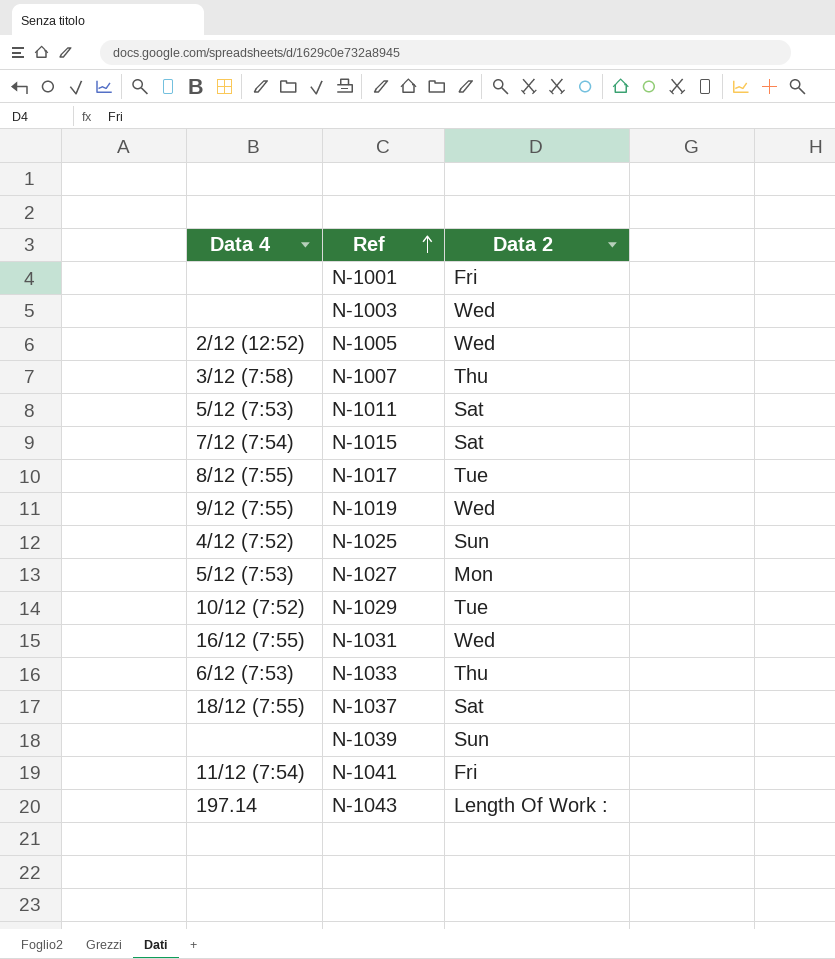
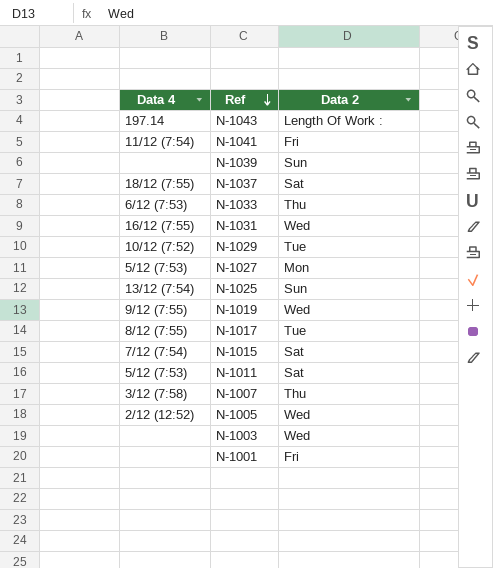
row order: Ref ascending -> Ref descending
N-1025 | Data 4: 4/12 (7:52) -> 13/12 (7:54)

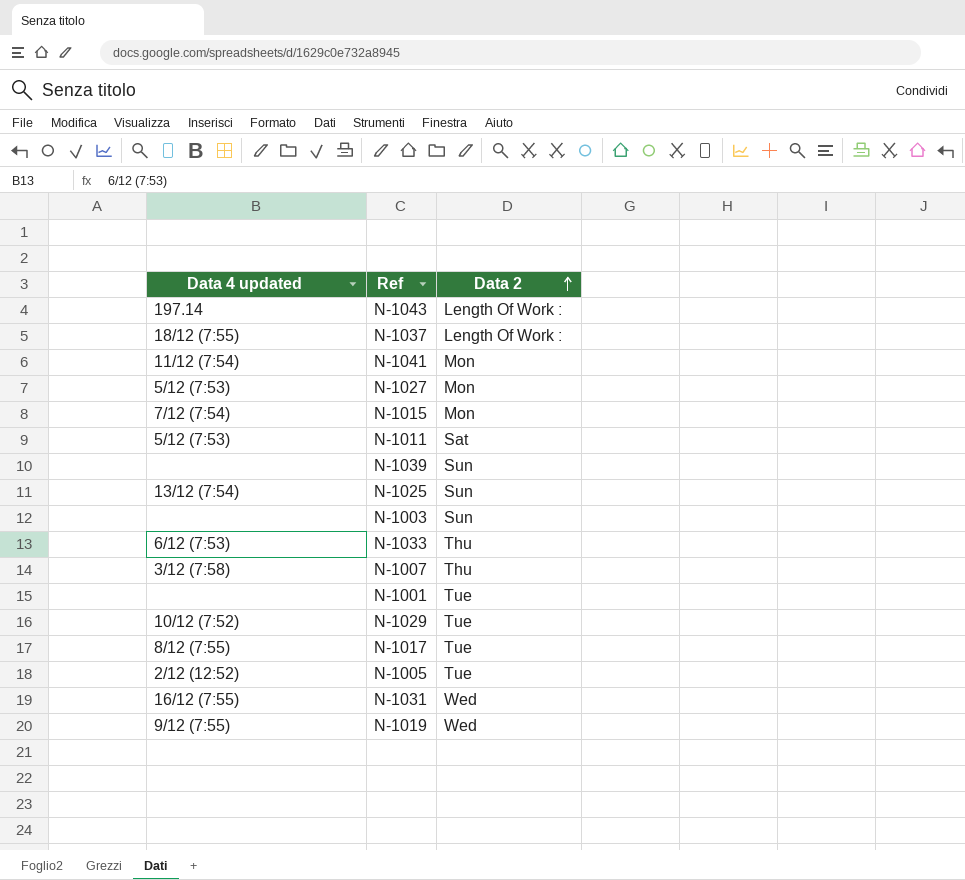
row order: Ref descending -> Data 2 ascending
column name: Data 4 -> Data 4 updated
N-1037 | Data 2: Sat -> Length Of Work :
N-1041 | Data 2: Fri -> Mon
N-1015 | Data 2: Sat -> Mon
N-1003 | Data 2: Wed -> Sun
N-1001 | Data 2: Fri -> Tue
N-1005 | Data 2: Wed -> Tue

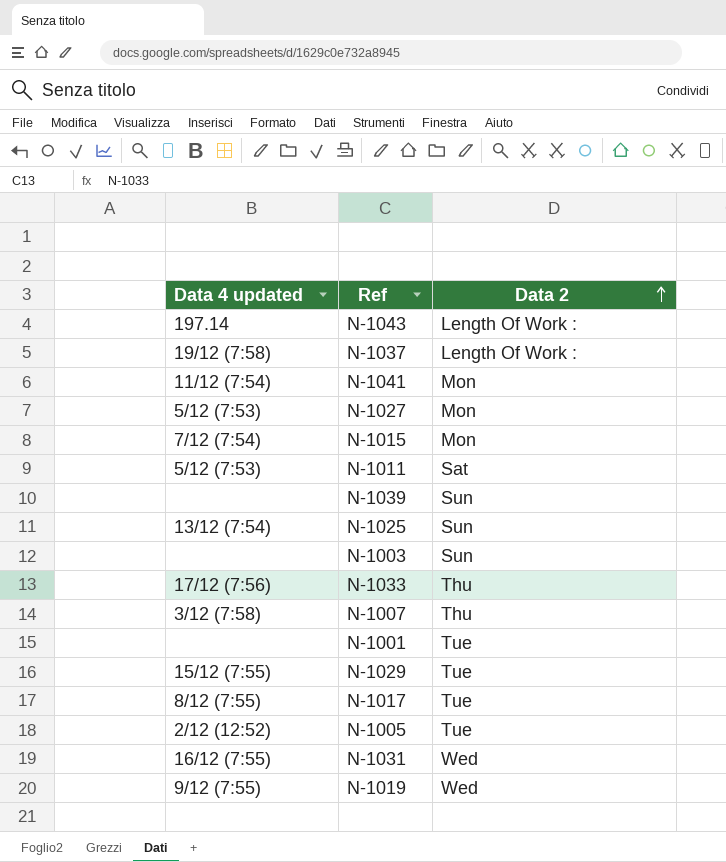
N-1037 | Data 4 updated: 18/12 (7:55) -> 19/12 (7:58)
N-1033 | Data 4 updated: 6/12 (7:53) -> 17/12 (7:56)
N-1029 | Data 4 updated: 10/12 (7:52) -> 15/12 (7:55)

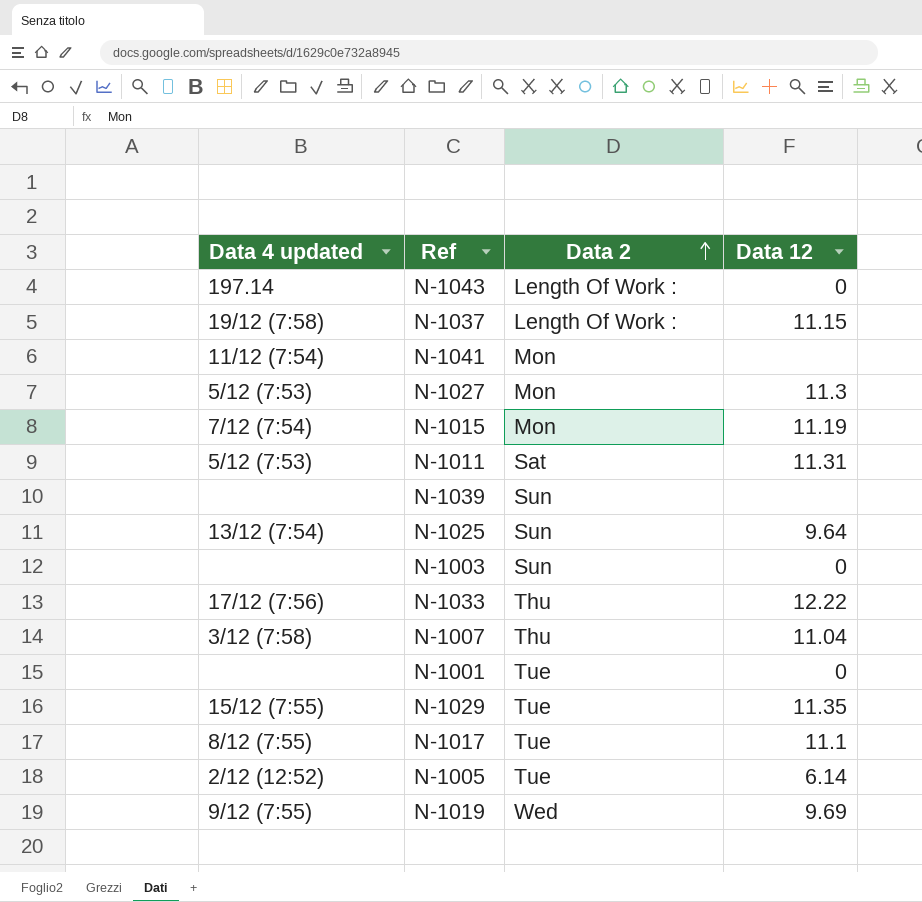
column Data 12 | position: none -> 4
row N-1031: 16/12 (7:55) | Wed -> none

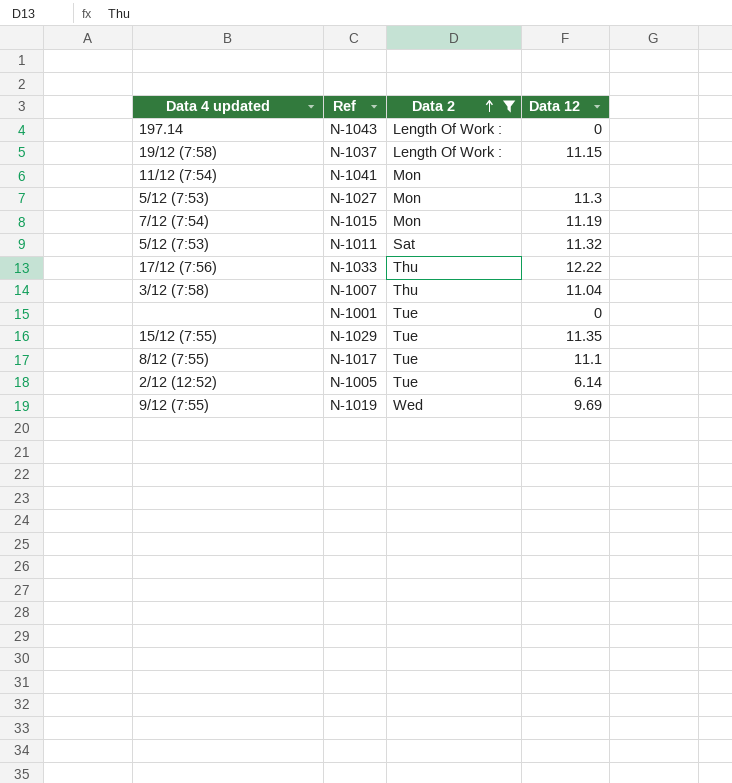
filter: none -> Data 2 != Sun
N-1011 | Data 12: 11.31 -> 11.32

